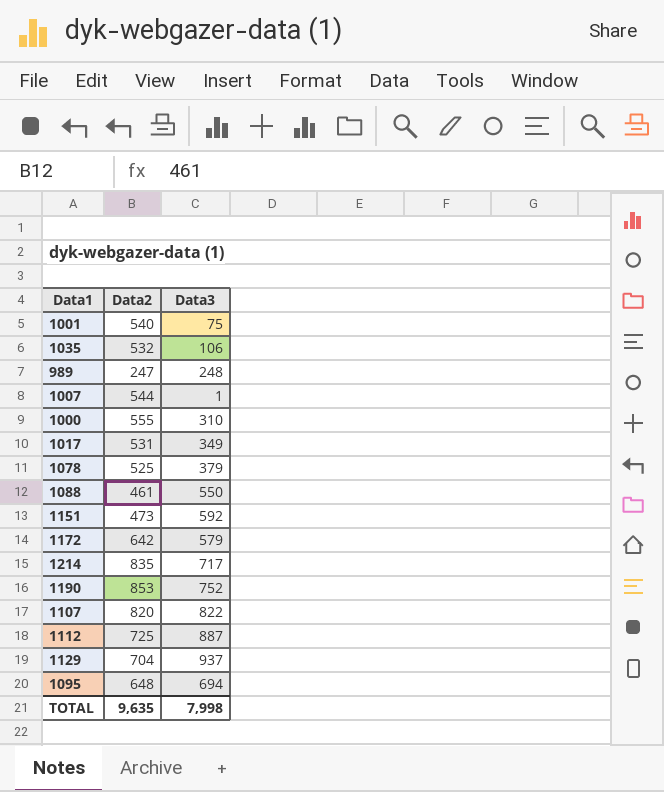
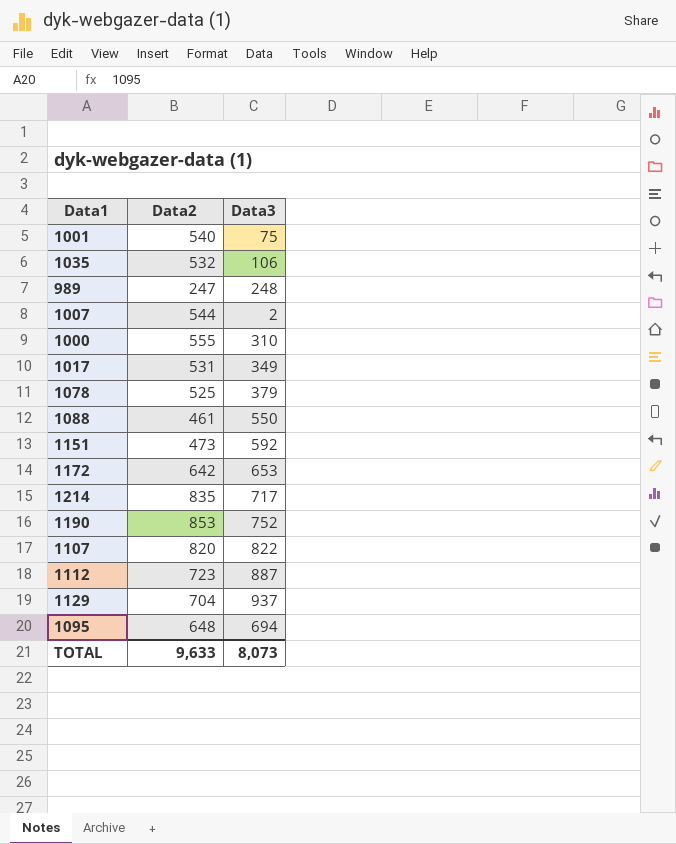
1007 | Data3: 1 -> 2
1172 | Data3: 579 -> 653
1112 | Data2: 725 -> 723
TOTAL | Data2: 9,635 -> 9,633
TOTAL | Data3: 7,998 -> 8,073

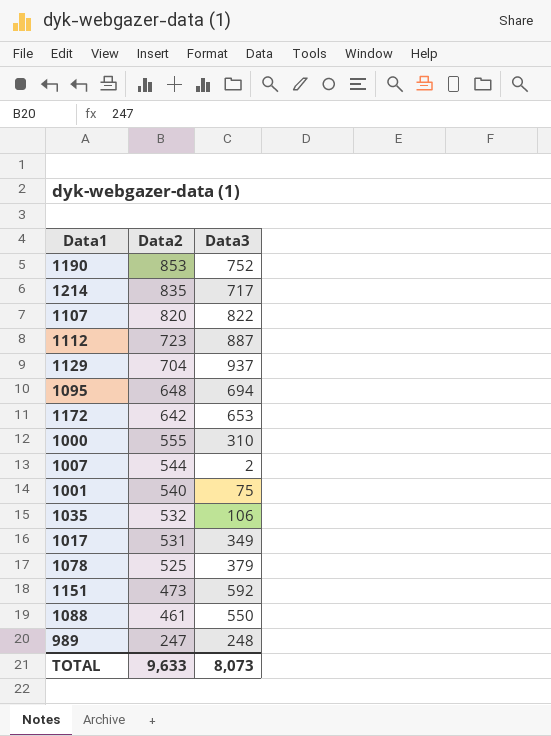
row order: none -> Data2 descending

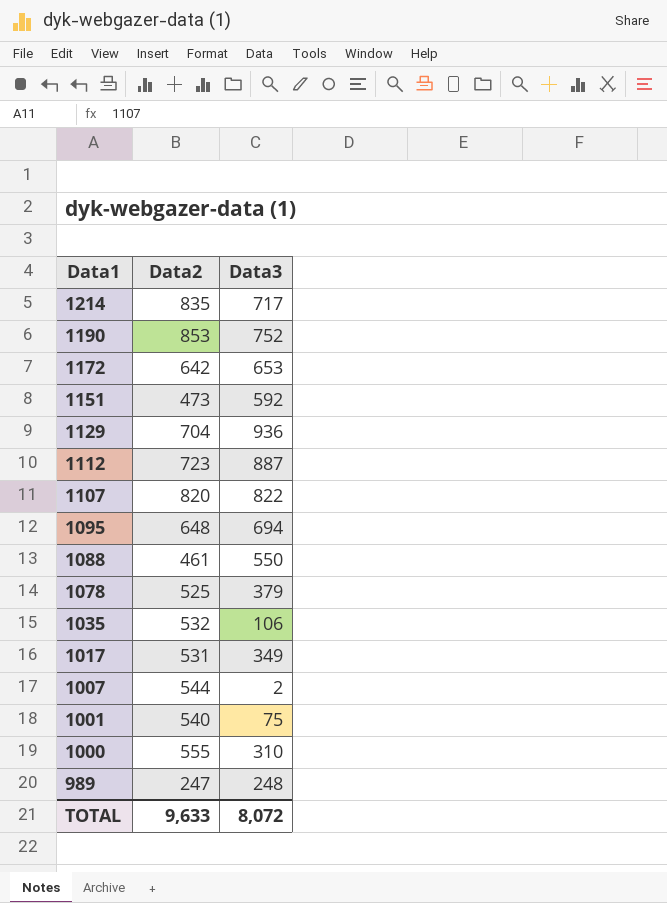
row order: Data2 descending -> Data1 descending
1129 | Data3: 937 -> 936
TOTAL | Data3: 8,073 -> 8,072

